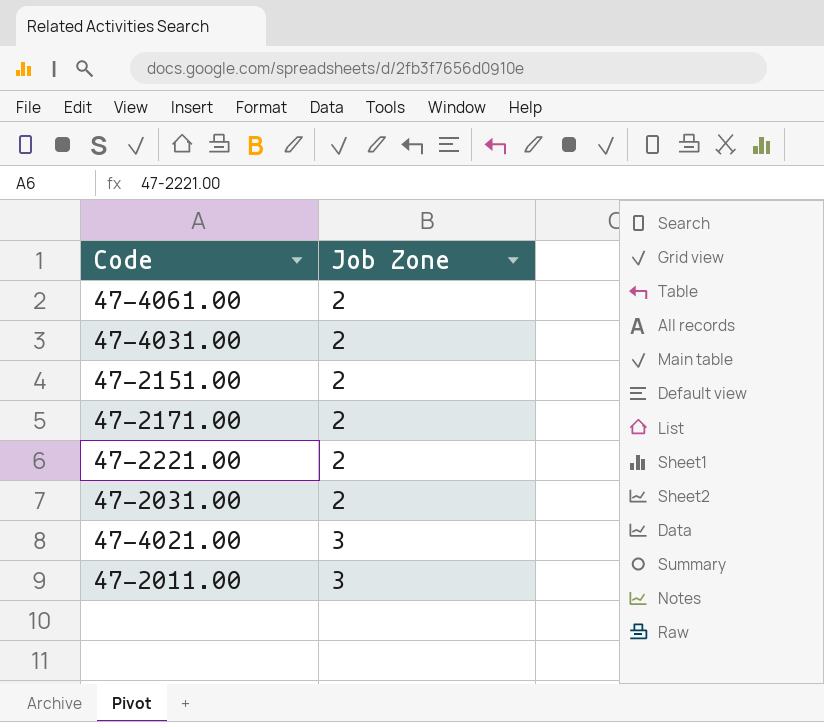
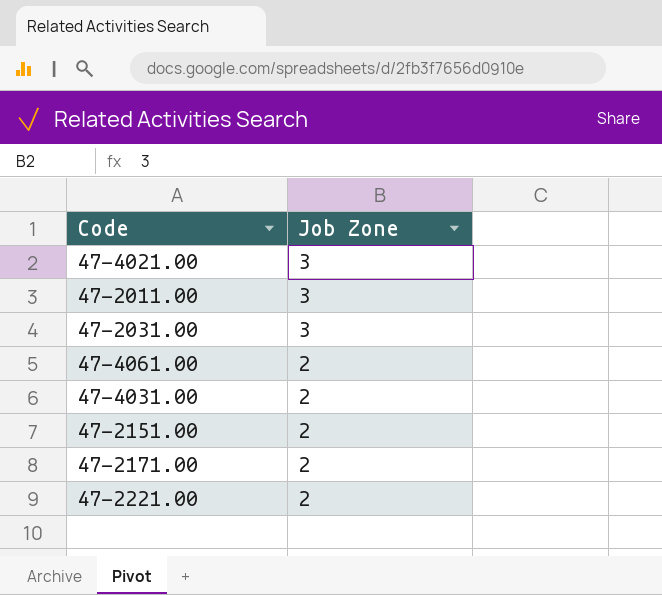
row order: Job Zone ascending -> Job Zone descending
47-2031.00 | Job Zone: 2 -> 3

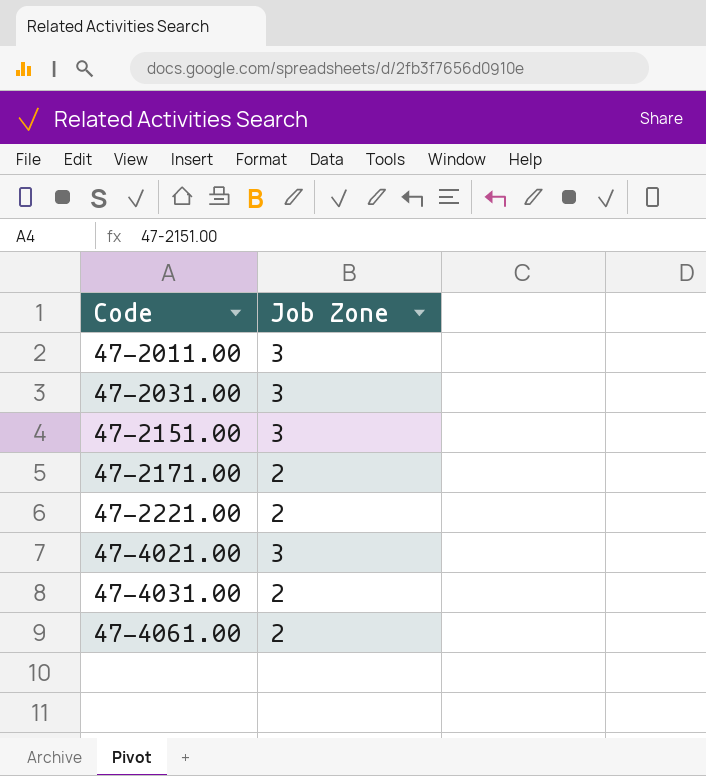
row order: Job Zone descending -> Code ascending
47-2151.00 | Job Zone: 2 -> 3

